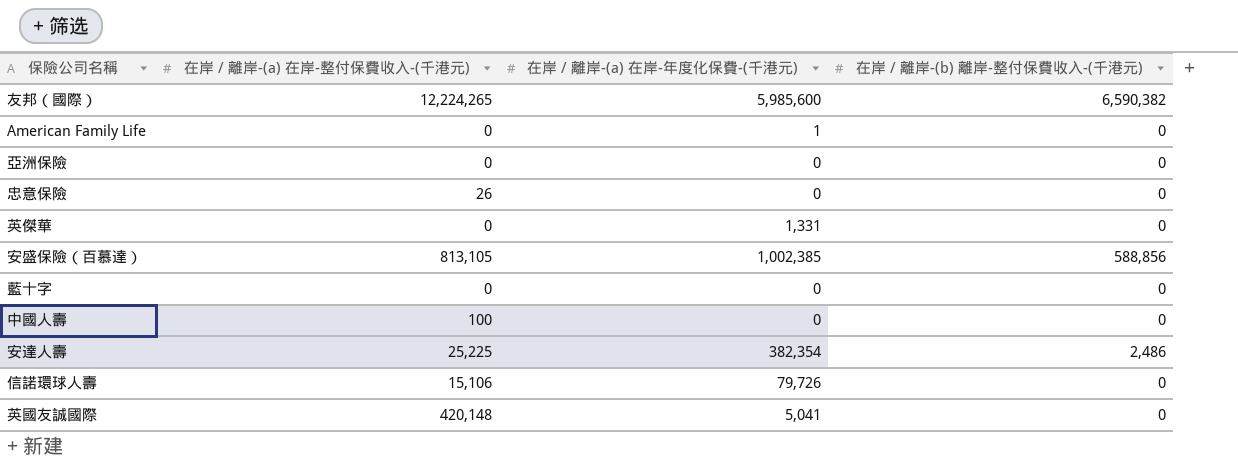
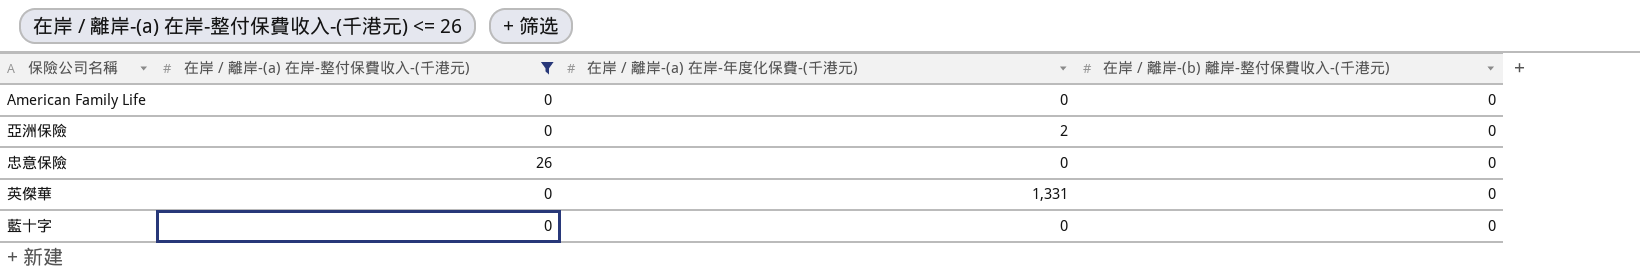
filter: none -> 在岸 / 離岸-(a) 在岸-整付保費收入-(千港元) <= 26
American Family Life | 在岸 / 離岸-(a) 在岸-年度化保費-(千港元): 1 -> 0
亞洲保險 | 在岸 / 離岸-(a) 在岸-年度化保費-(千港元): 0 -> 2

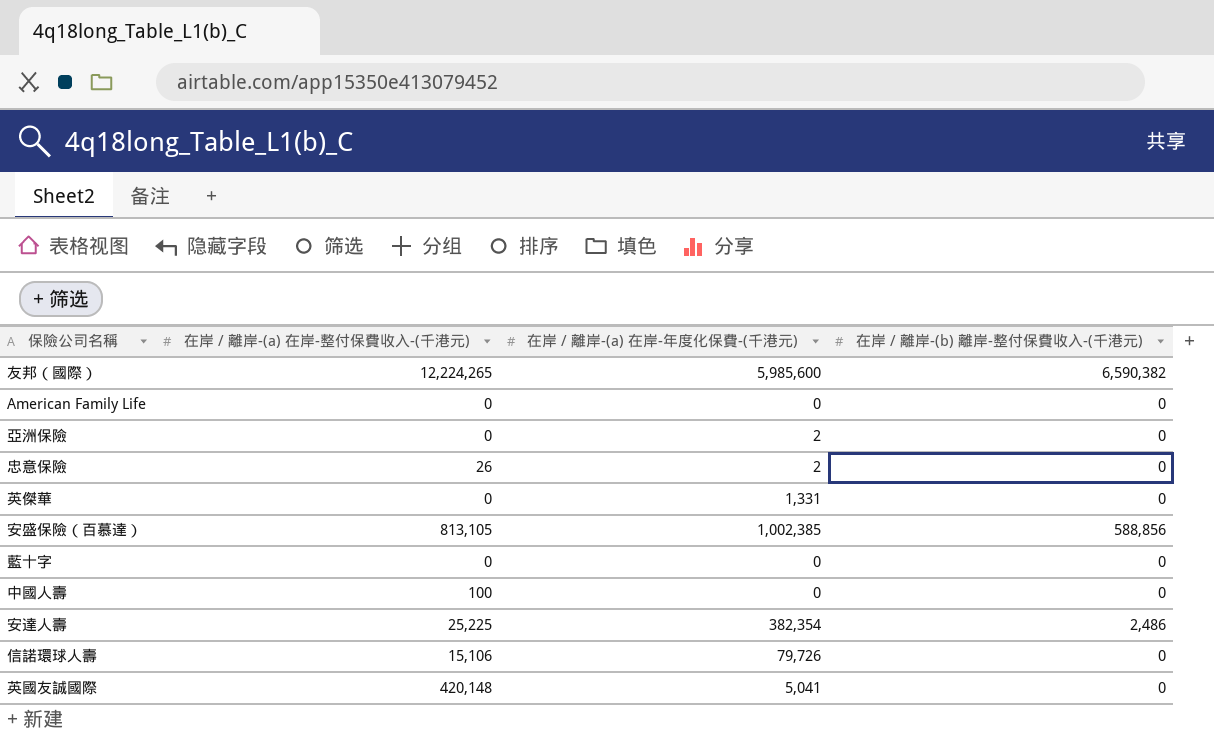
filter: 在岸 / 離岸-(a) 在岸-整付保費收入-(千港元) <= 26 -> none
忠意保險 | 在岸 / 離岸-(a) 在岸-年度化保費-(千港元): 0 -> 2

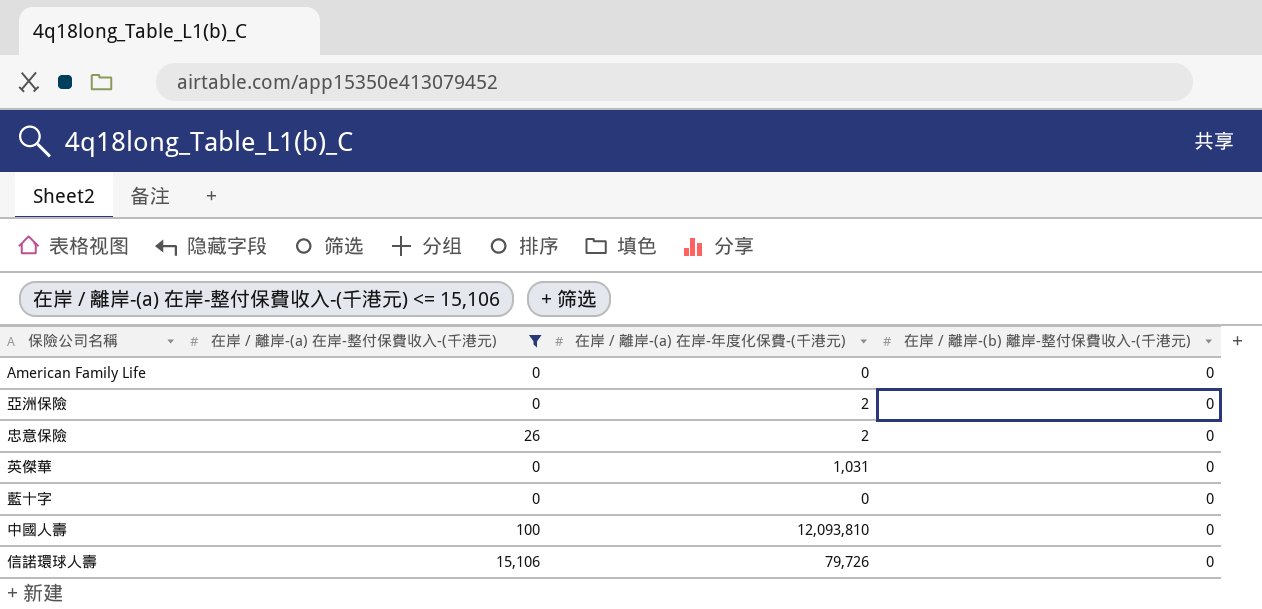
filter: none -> 在岸 / 離岸-(a) 在岸-整付保費收入-(千港元) <= 15,106
英傑華 | 在岸 / 離岸-(a) 在岸-年度化保費-(千港元): 1,331 -> 1,031
中國人壽 | 在岸 / 離岸-(a) 在岸-年度化保費-(千港元): 0 -> 12,093,810

